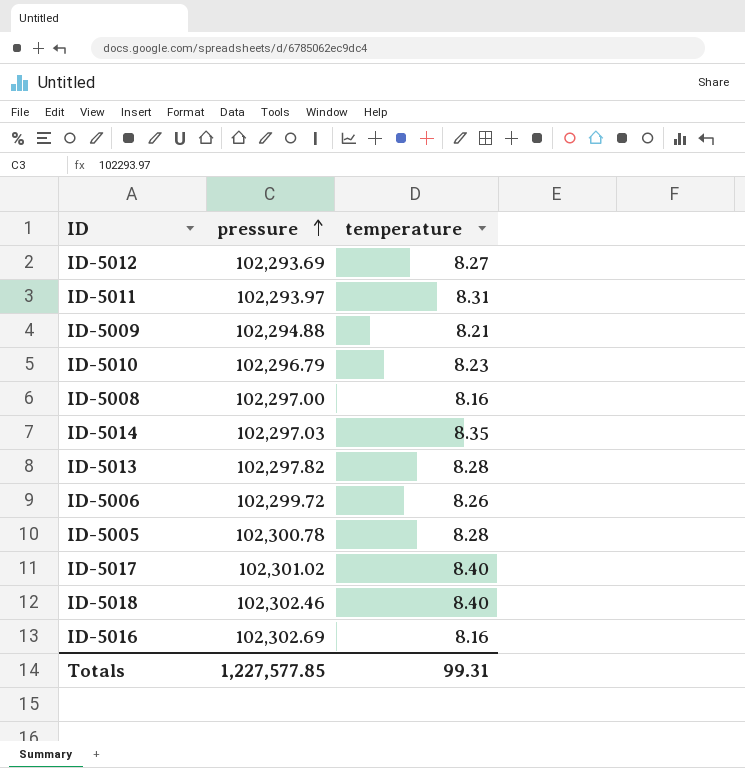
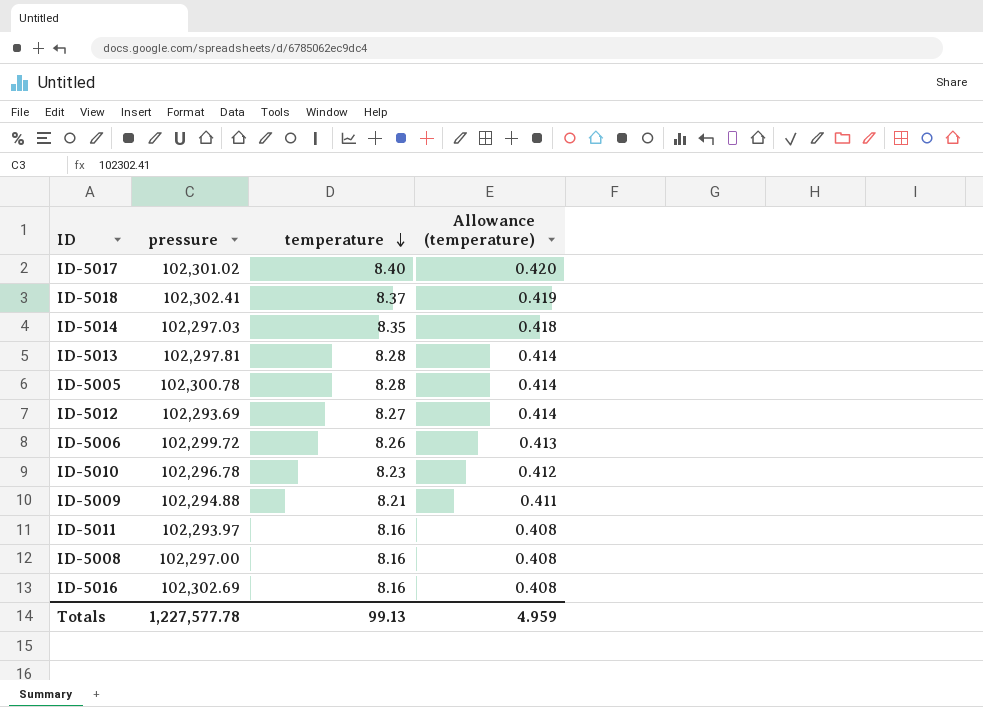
row order: pressure ascending -> temperature descending
column Allowance (temperature) | formula: none -> [temperature] * 0.05
ID-5018 | pressure: 102,302.46 -> 102,302.41
ID-5018 | temperature: 8.40 -> 8.37
ID-5013 | pressure: 102,297.82 -> 102,297.81
ID-5010 | pressure: 102,296.79 -> 102,296.78
ID-5011 | temperature: 8.31 -> 8.16
Totals | pressure: 1,227,577.85 -> 1,227,577.78
Totals | temperature: 99.31 -> 99.13

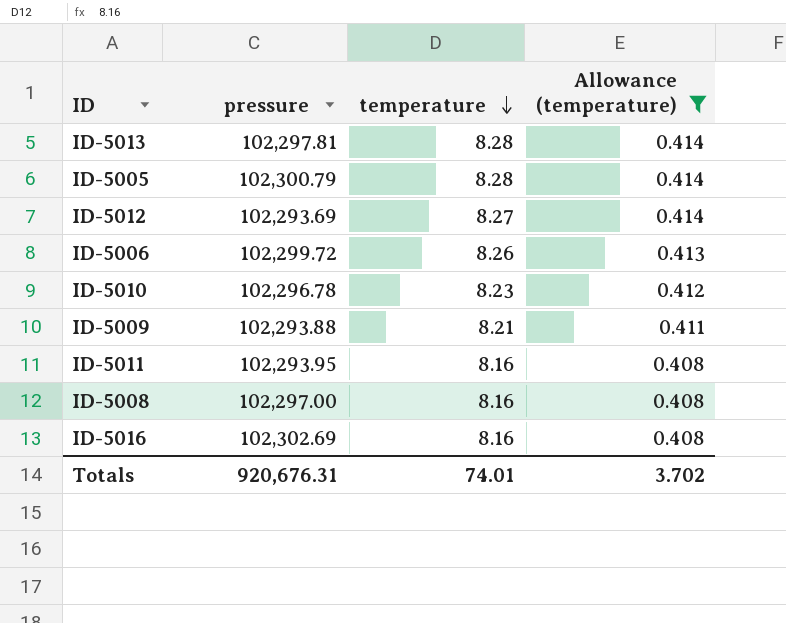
filter: none -> Allowance (temperature) <= 0.414
ID-5005 | pressure: 102,300.78 -> 102,300.79
ID-5009 | pressure: 102,294.88 -> 102,293.88
ID-5011 | pressure: 102,293.97 -> 102,293.95
Totals | pressure: 1,227,577.78 -> 920,676.31
Totals | temperature: 99.13 -> 74.01
Totals | Allowance (temperature): 4.959 -> 3.702

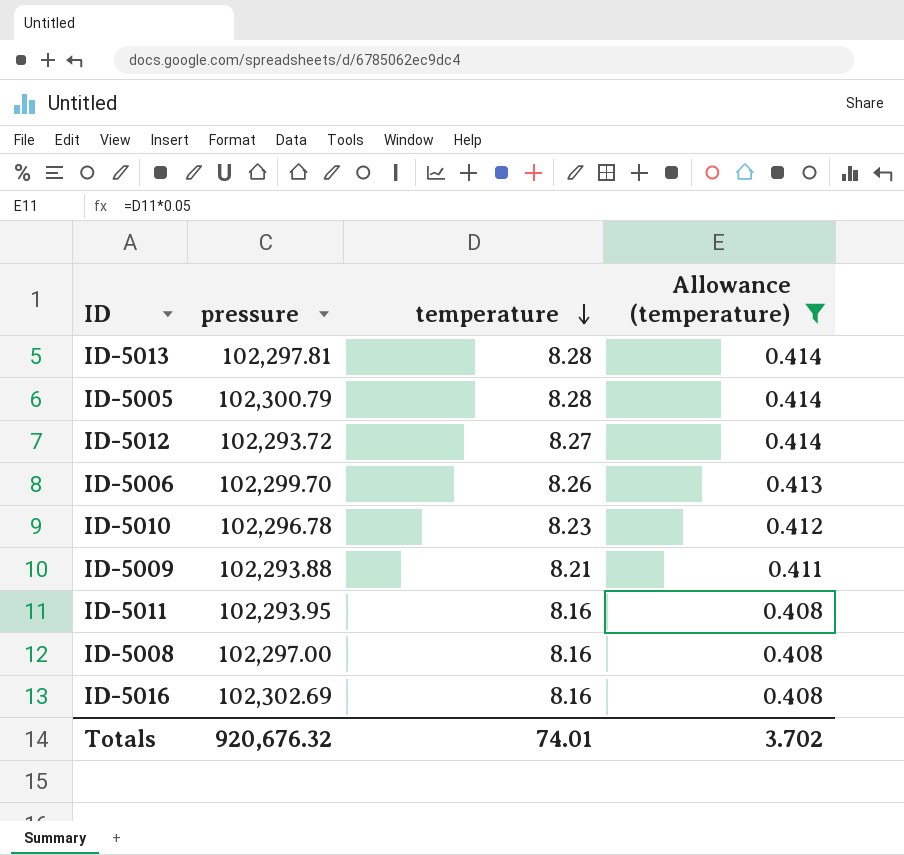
ID-5012 | pressure: 102,293.69 -> 102,293.72
ID-5006 | pressure: 102,299.72 -> 102,299.70
Totals | pressure: 920,676.31 -> 920,676.32

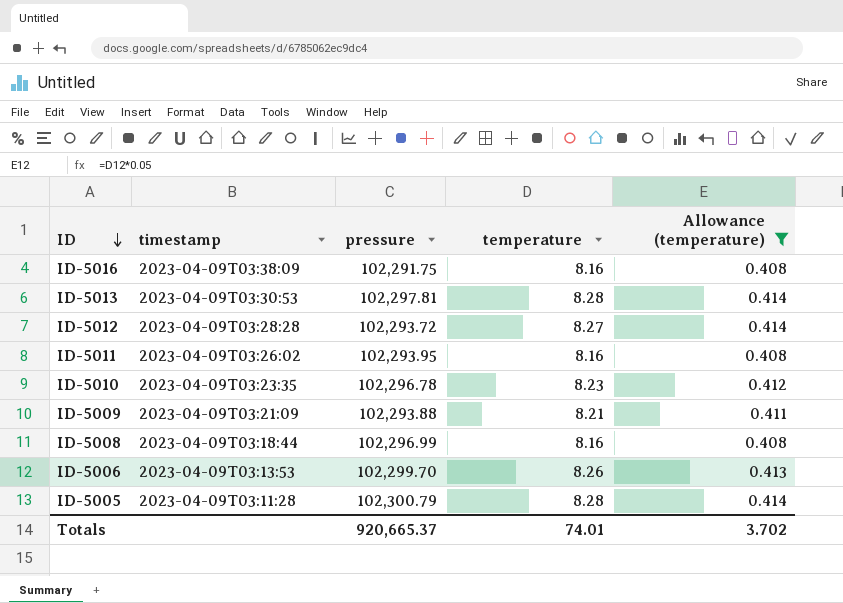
row order: temperature descending -> ID descending
column timestamp | position: none -> 2
ID-5016 | pressure: 102,302.69 -> 102,291.75
ID-5008 | pressure: 102,297.00 -> 102,296.99
Totals | pressure: 920,676.32 -> 920,665.37

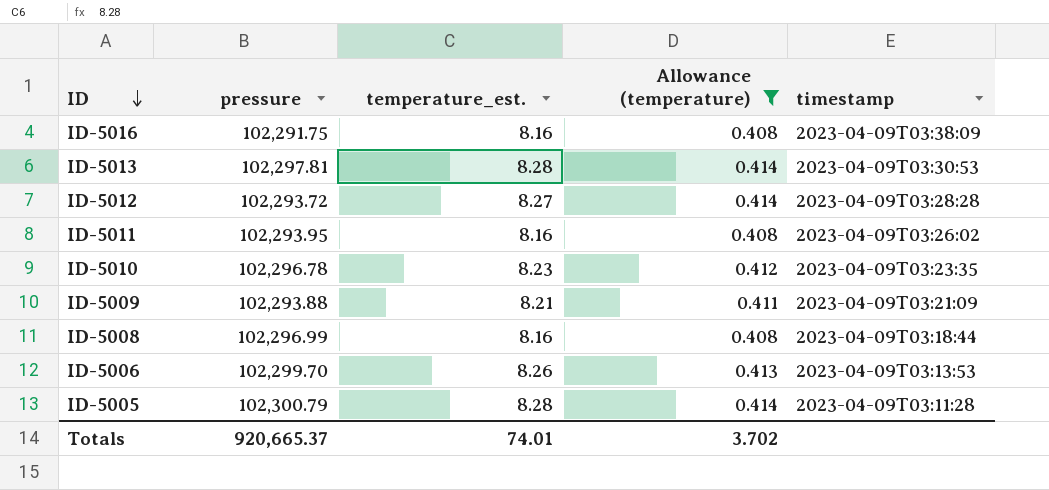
column name: temperature -> temperature_est.
column timestamp | position: 2 -> 5

